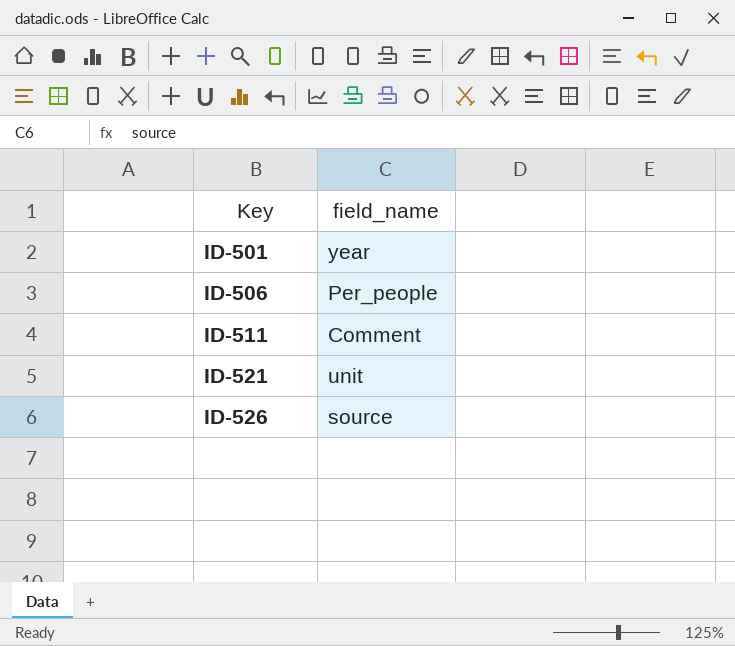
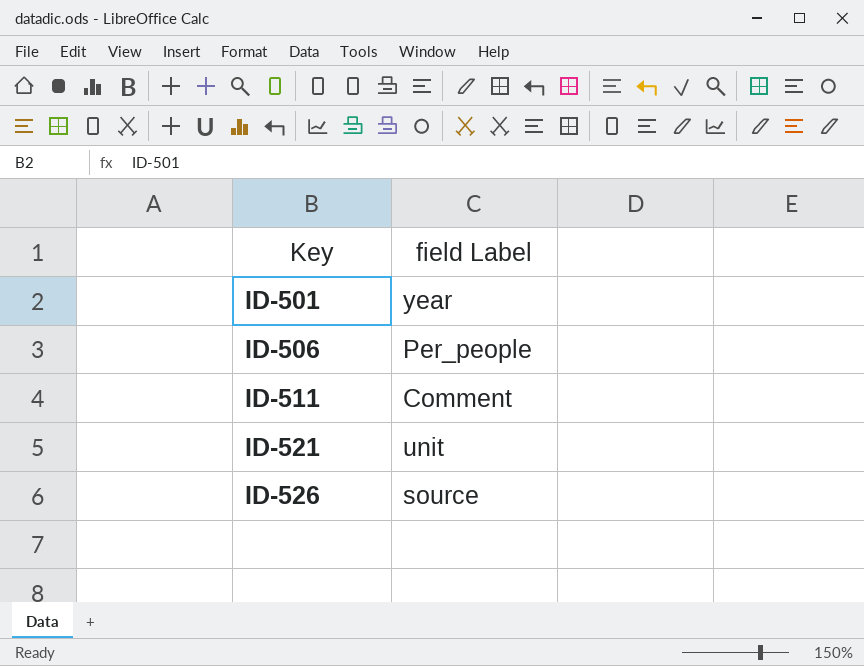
column name: field_name -> field Label

